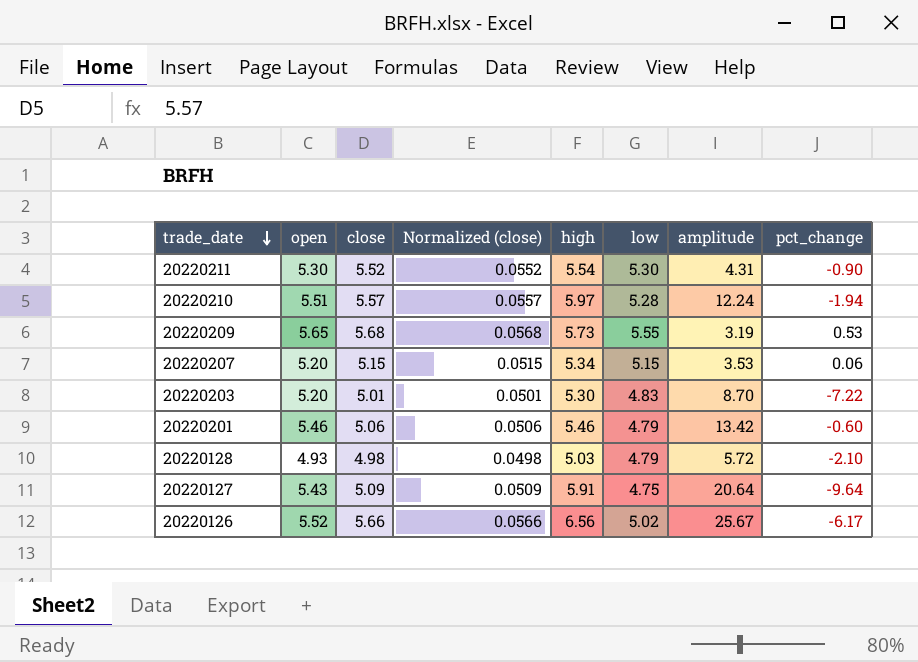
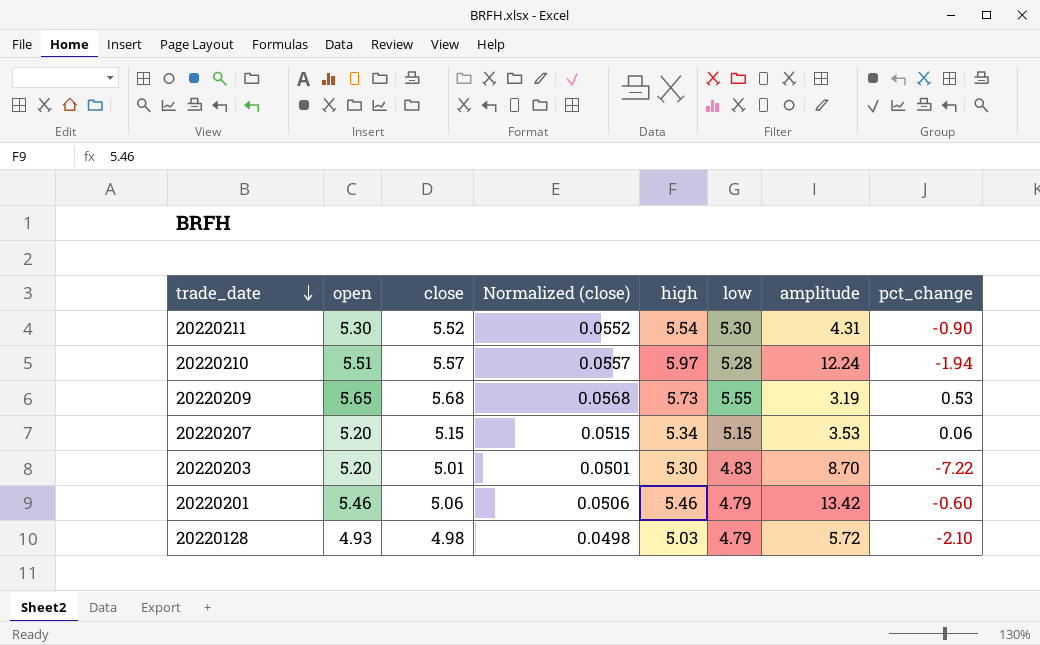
row 20220127: 5.43 | 5.09 | 0.0509 | 5.91 | 4.75 | 20.64 | -9.64 -> none
row 20220126: 5.52 | 5.66 | 0.0566 | 6.56 | 5.02 | 25.67 | -6.17 -> none

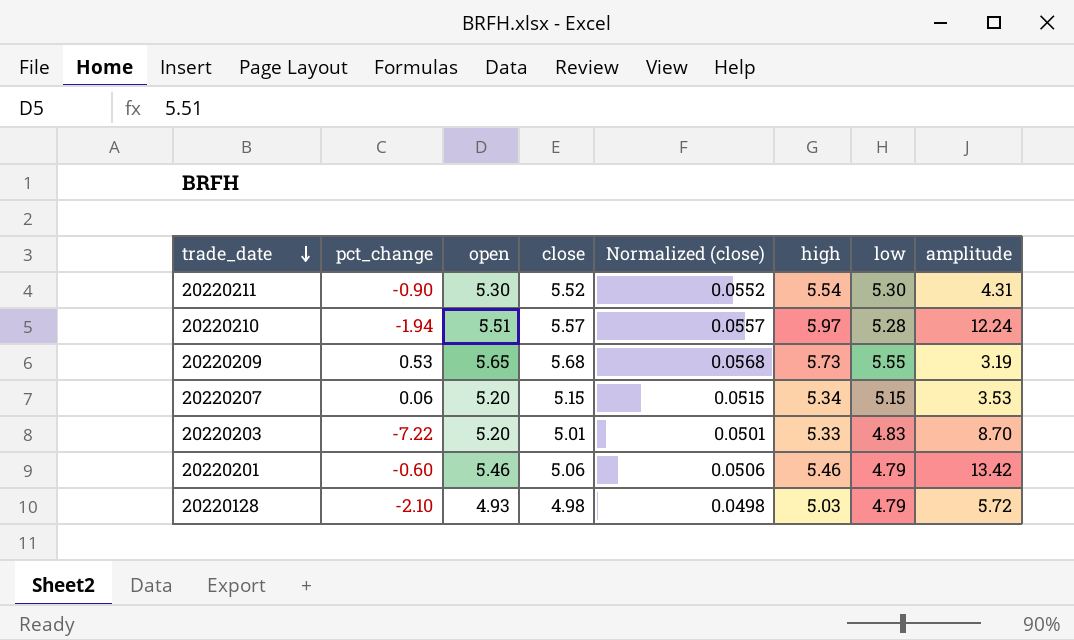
column pct_change | position: 8 -> 2
20220203 | high: 5.30 -> 5.33

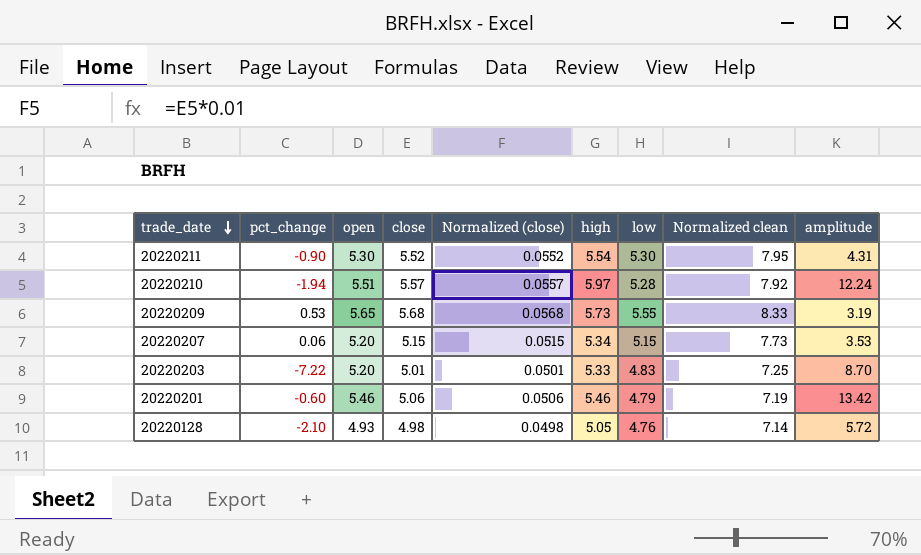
column Normalized clean | formula: none -> [low] * 1.5
20220128 | high: 5.03 -> 5.05
20220128 | low: 4.79 -> 4.76

